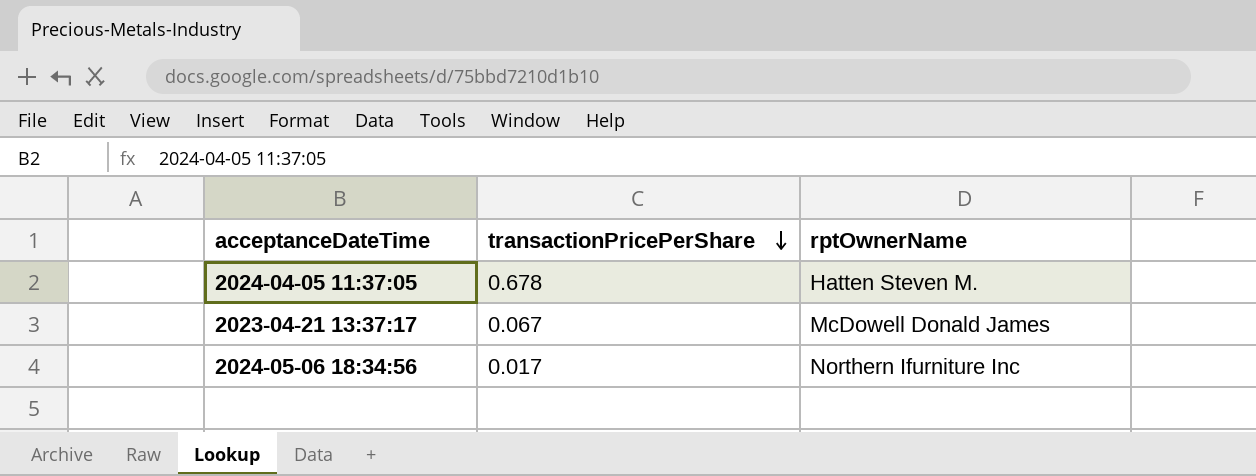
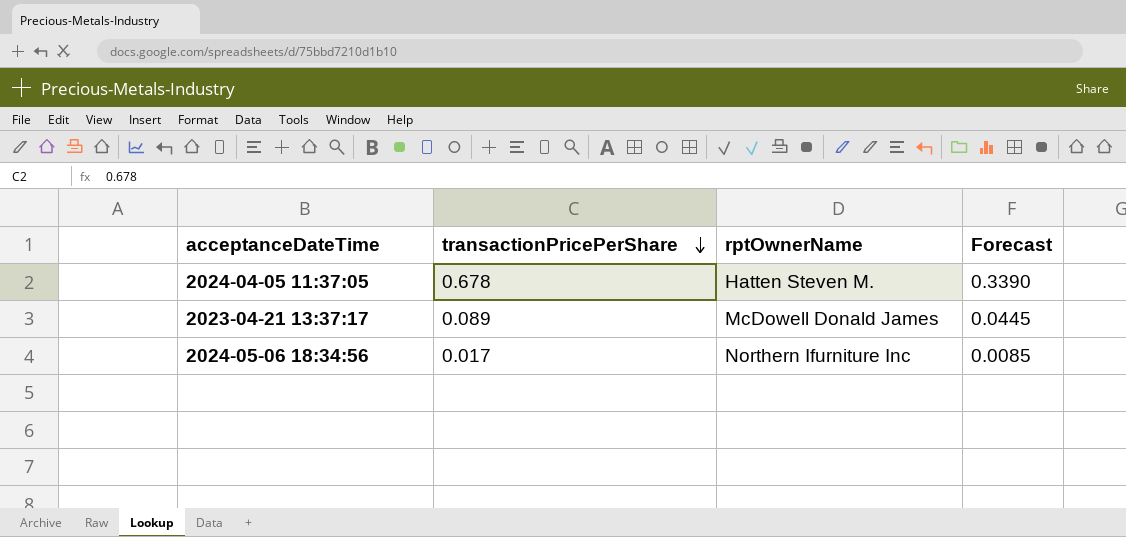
column Forecast | formula: none -> [transactionPricePerShare] * 0.5
2023-04-21 13:37:17 | transactionPricePerShare: 0.067 -> 0.089

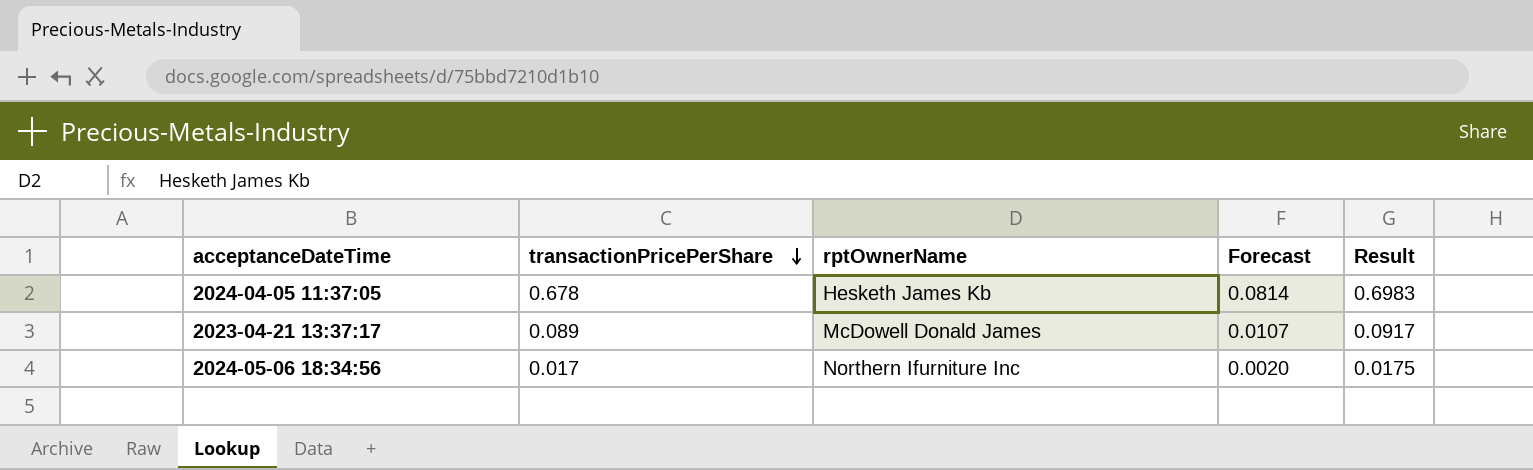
column Forecast | formula: [transactionPricePerShare] * 0.5 -> [transactionPricePerShare] * 0.12
column Result | formula: none -> [transactionPricePerShare] * 1.03
2024-04-05 11:37:05 | rptOwnerName: Hatten Steven M. -> Hesketh James Kb

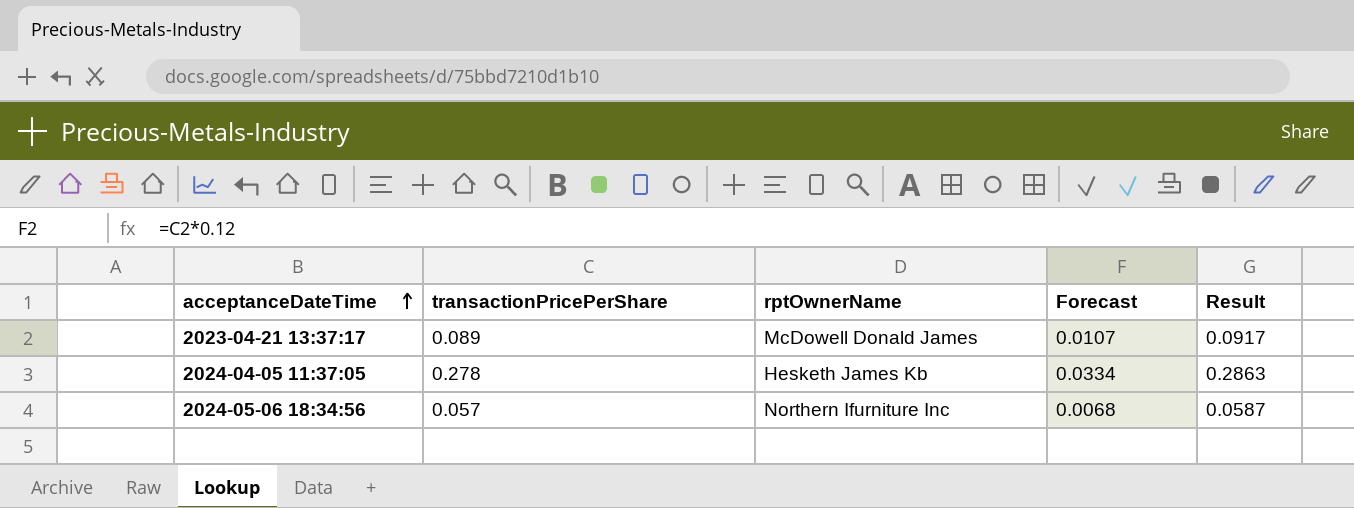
row order: transactionPricePerShare descending -> acceptanceDateTime ascending
2024-04-05 11:37:05 | transactionPricePerShare: 0.678 -> 0.278
2024-04-05 11:37:05 | Forecast: 0.0814 -> 0.0334
2024-04-05 11:37:05 | Result: 0.6983 -> 0.2863
2024-05-06 18:34:56 | transactionPricePerShare: 0.017 -> 0.057
2024-05-06 18:34:56 | Forecast: 0.0020 -> 0.0068
2024-05-06 18:34:56 | Result: 0.0175 -> 0.0587

